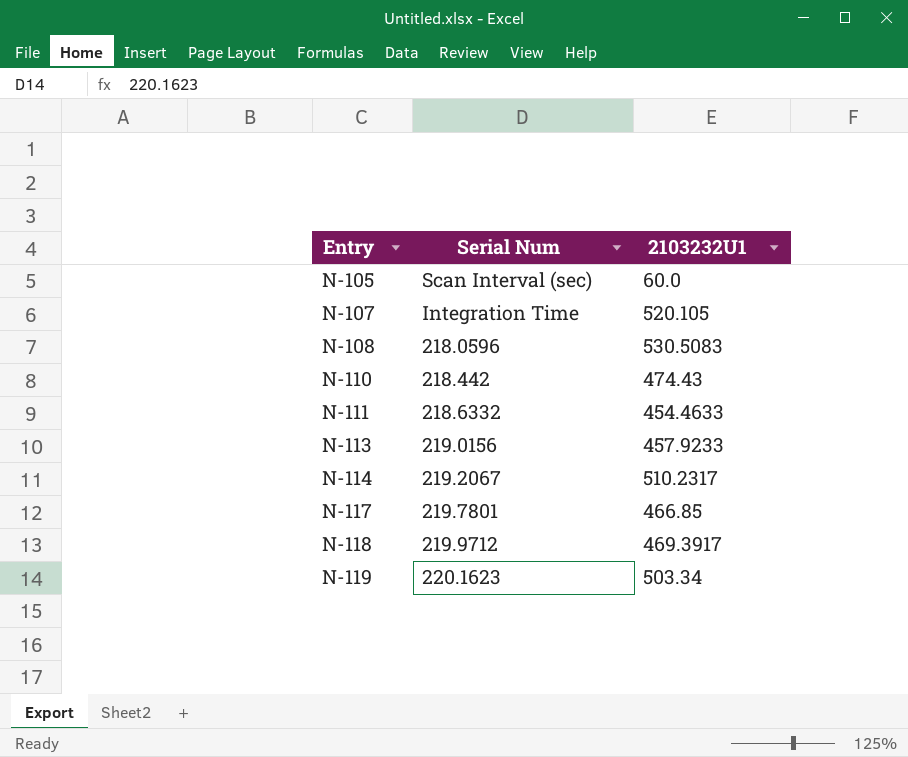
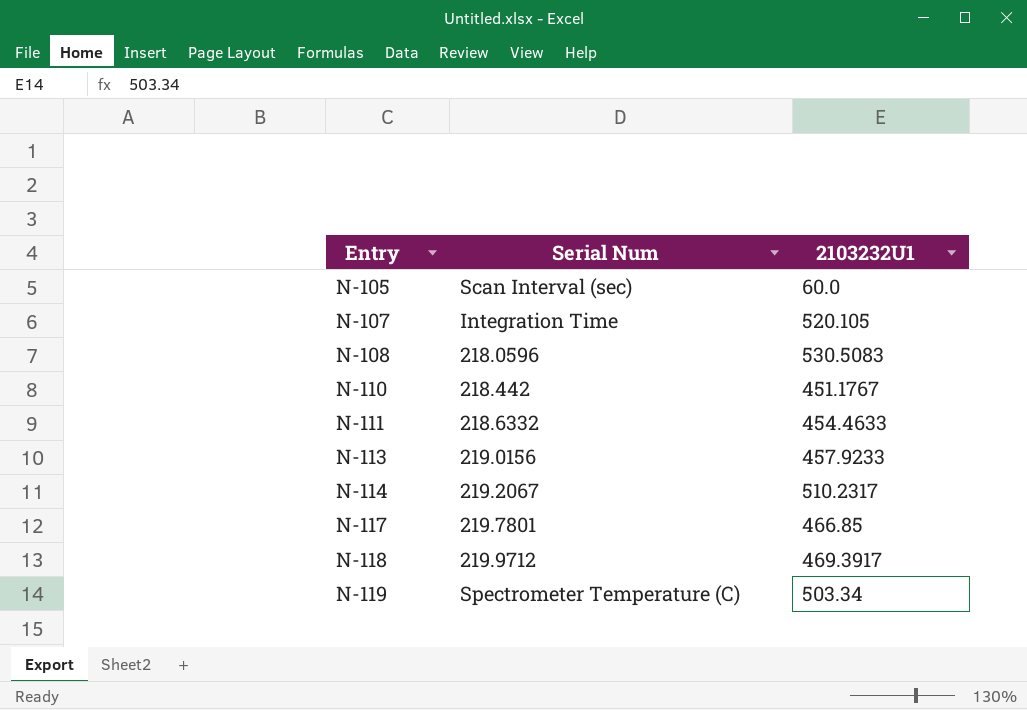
N-110 | 2103232U1: 474.43 -> 451.1767
N-119 | Serial Num: 220.1623 -> Spectrometer Temperature (C)

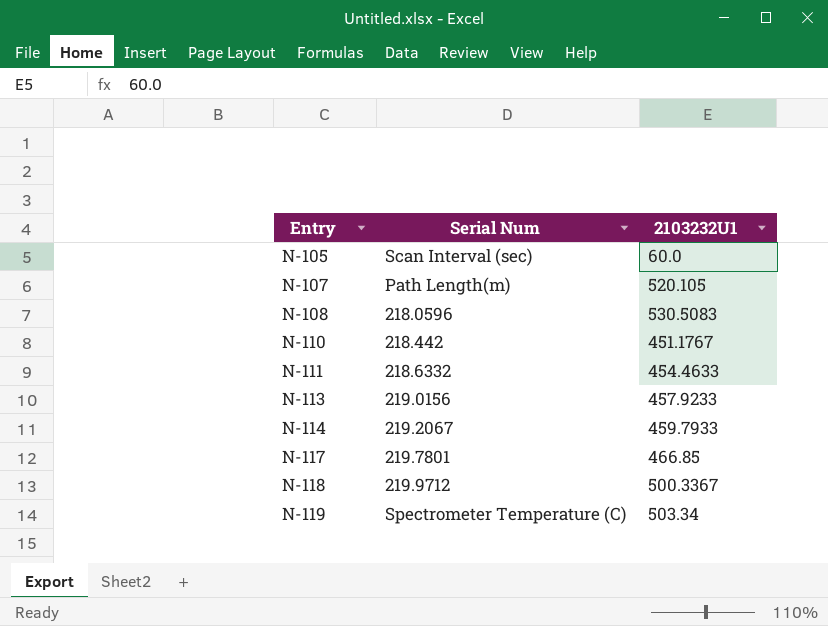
N-107 | Serial Num: Integration Time -> Path Length(m)
N-114 | 2103232U1: 510.2317 -> 459.7933
N-118 | 2103232U1: 469.3917 -> 500.3367

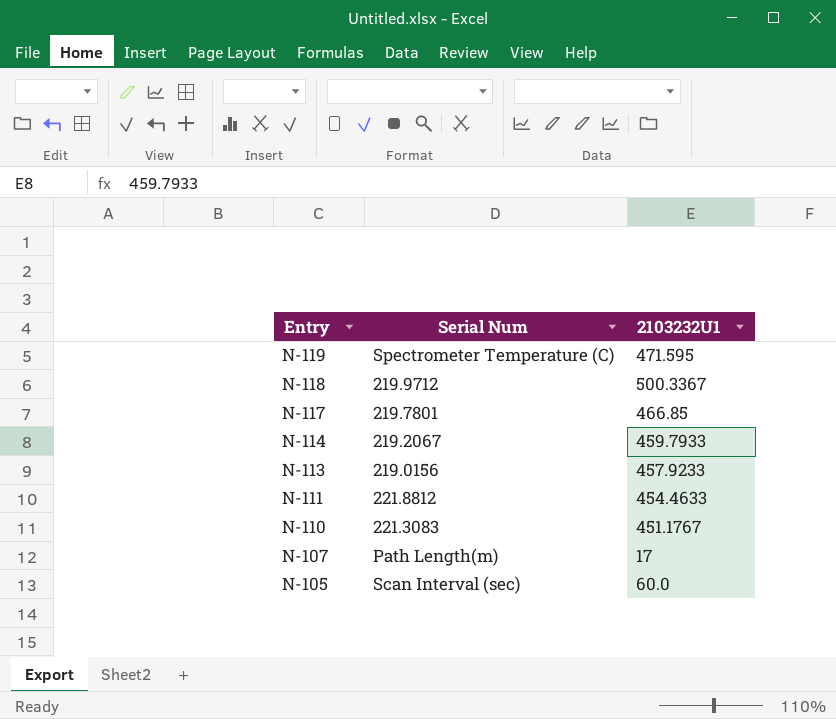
row order: Entry ascending -> Entry descending
row N-108: 218.0596 | 530.5083 -> none
N-119 | 2103232U1: 503.34 -> 471.595
N-111 | Serial Num: 218.6332 -> 221.8812
N-110 | Serial Num: 218.442 -> 221.3083
N-107 | 2103232U1: 520.105 -> 17

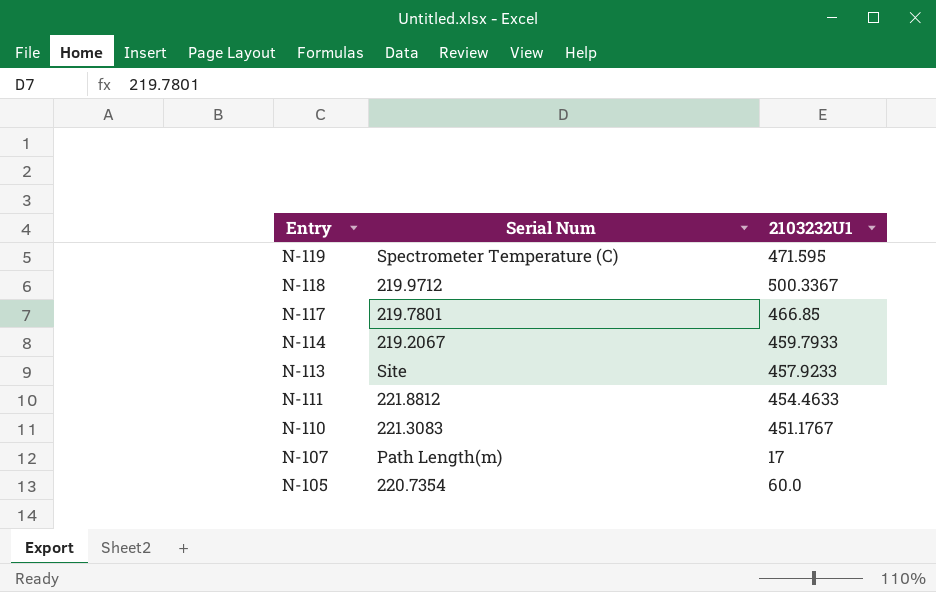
N-113 | Serial Num: 219.0156 -> Site
N-105 | Serial Num: Scan Interval (sec) -> 220.7354

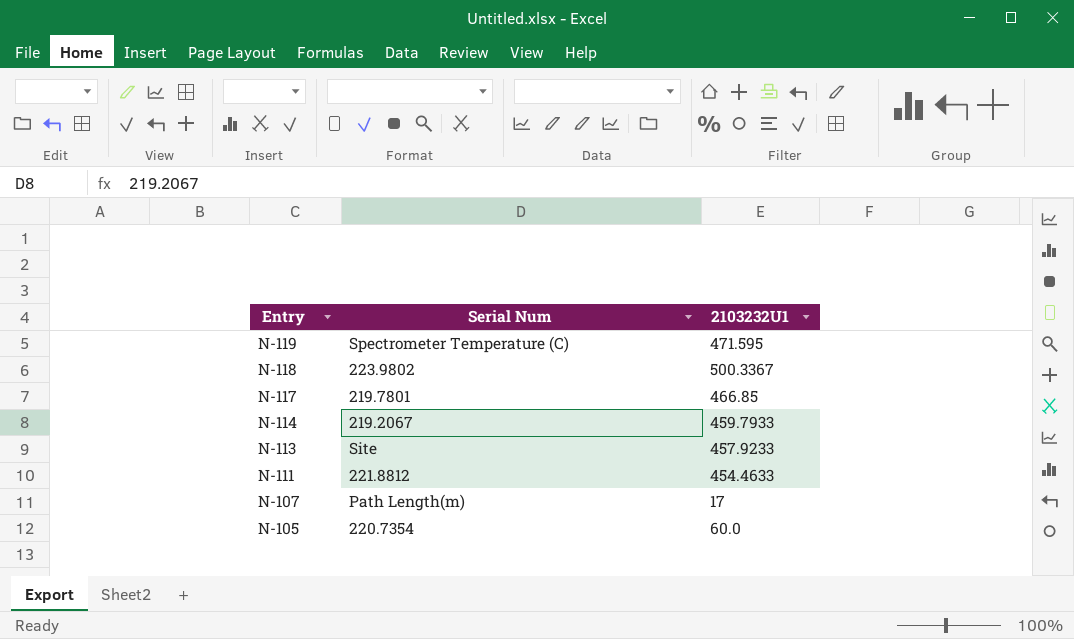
row N-110: 221.3083 | 451.1767 -> none
N-118 | Serial Num: 219.9712 -> 223.9802

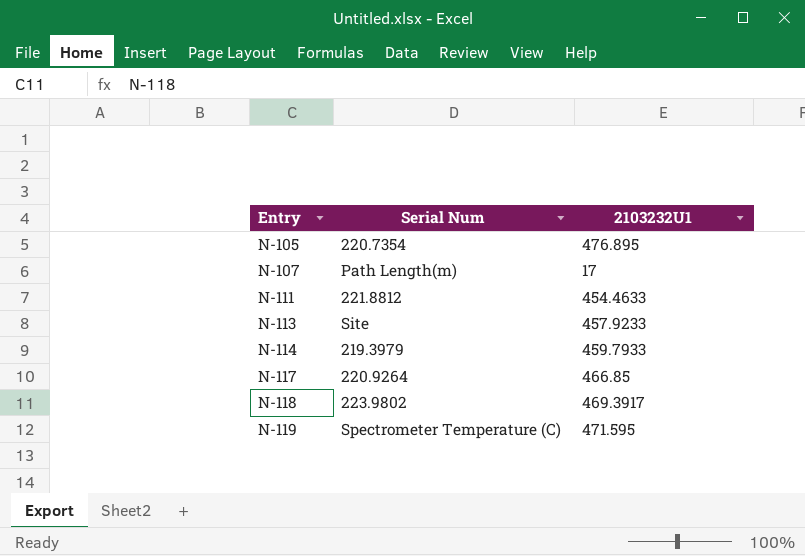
row order: Entry descending -> Entry ascending
N-105 | 2103232U1: 60.0 -> 476.895
N-114 | Serial Num: 219.2067 -> 219.3979
N-117 | Serial Num: 219.7801 -> 220.9264
N-118 | 2103232U1: 500.3367 -> 469.3917

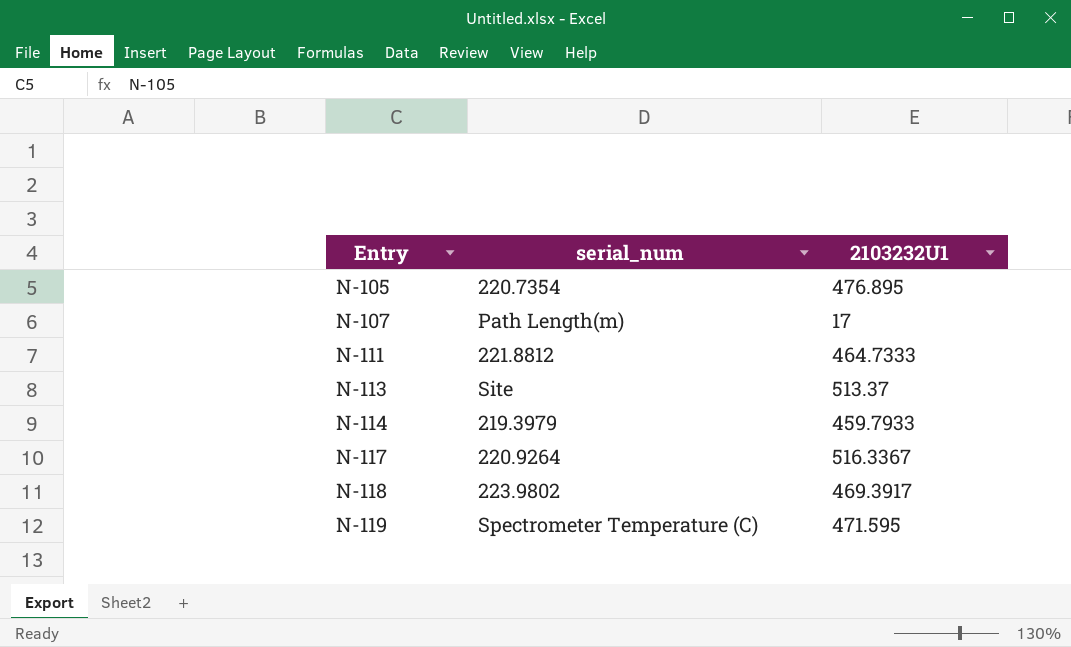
column name: Serial Num -> serial_num
N-111 | 2103232U1: 454.4633 -> 464.7333
N-113 | 2103232U1: 457.9233 -> 513.37
N-117 | 2103232U1: 466.85 -> 516.3367

